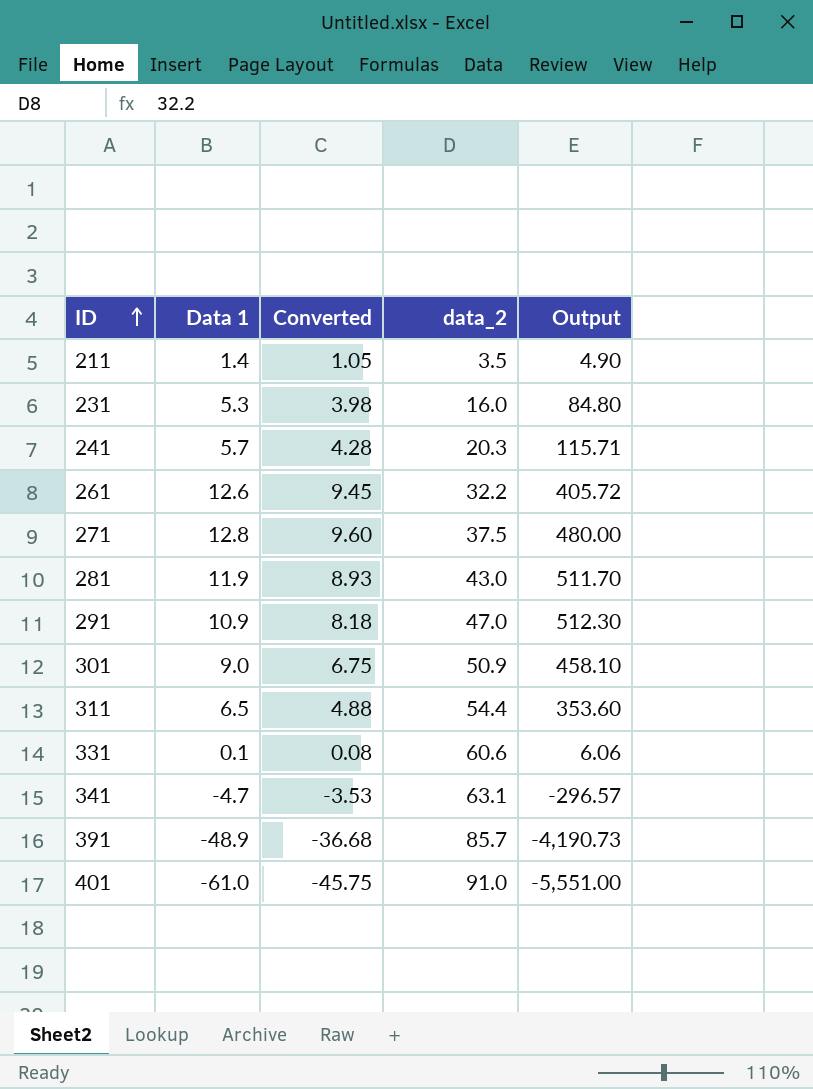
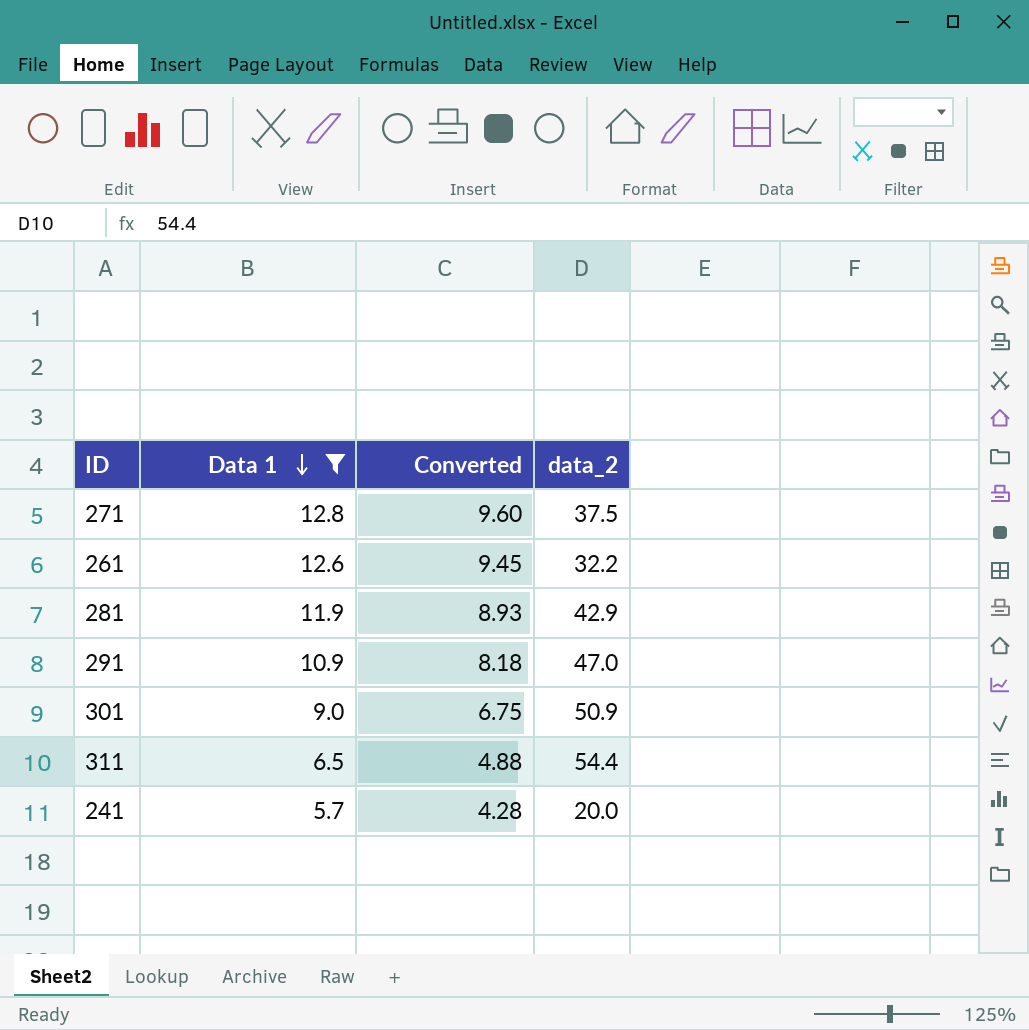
filter: none -> Data 1 >= 5.7
row order: ID ascending -> Data 1 descending
column Output | formula: [Data 1] * [data_2] -> none
281 | data_2: 43.0 -> 42.9
241 | data_2: 20.3 -> 20.0

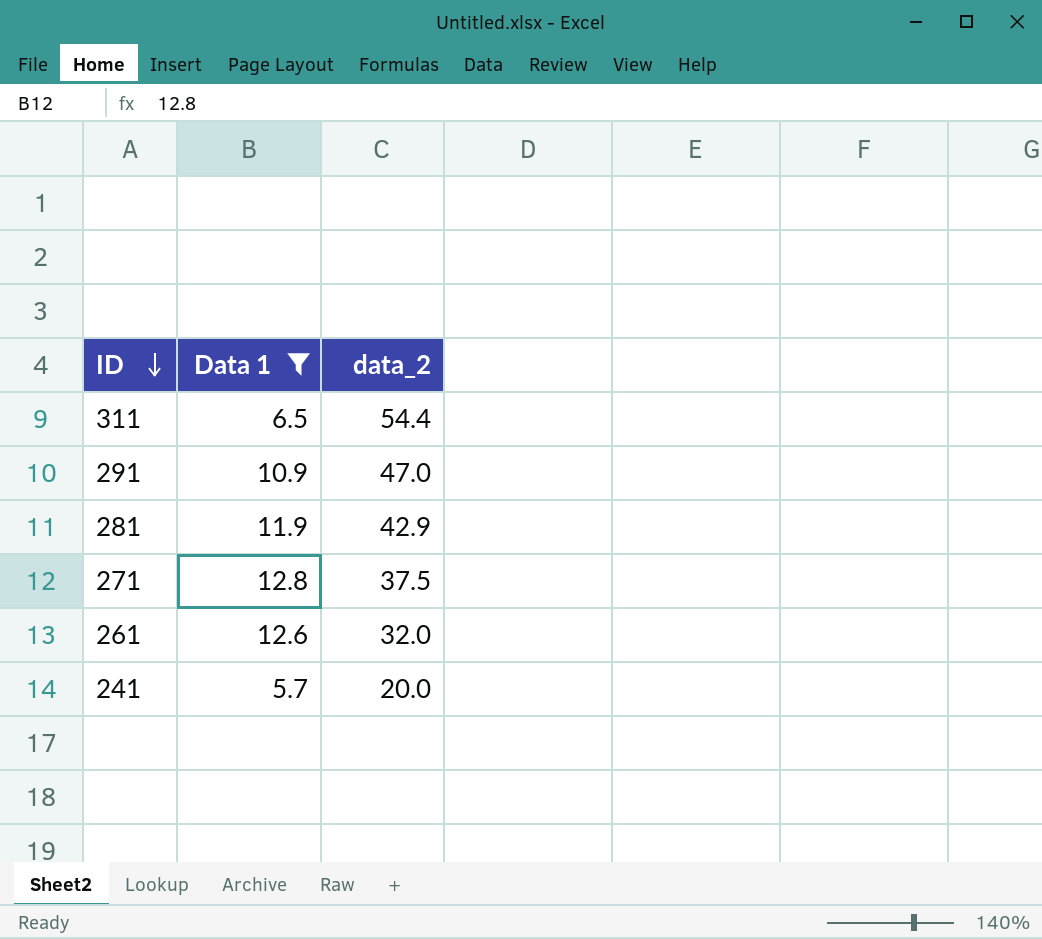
row order: Data 1 descending -> ID descending
column Converted | formula: [Data 1] * 0.75 -> none
row 301: 9.0 | 6.75 | 50.9 -> none
261 | data_2: 32.2 -> 32.0

